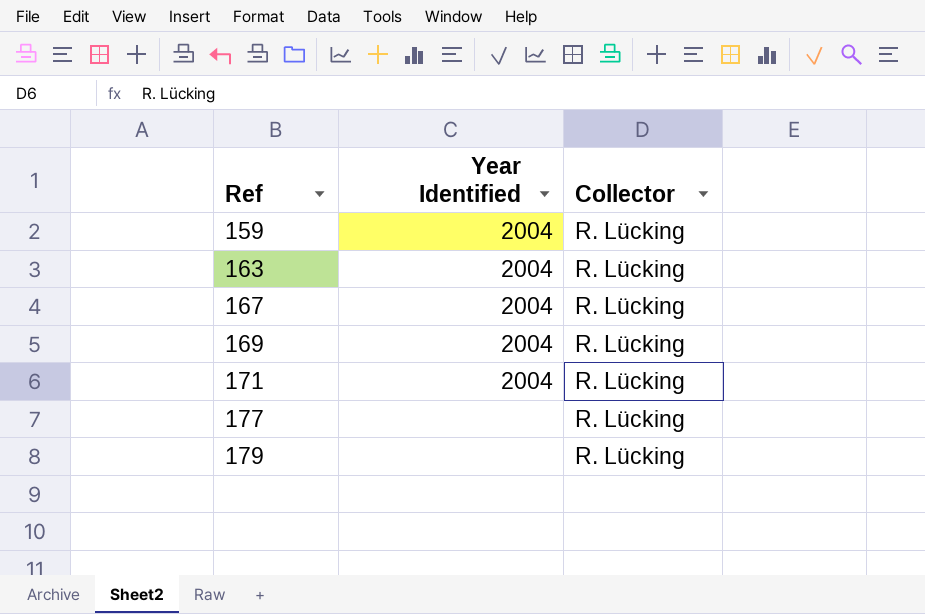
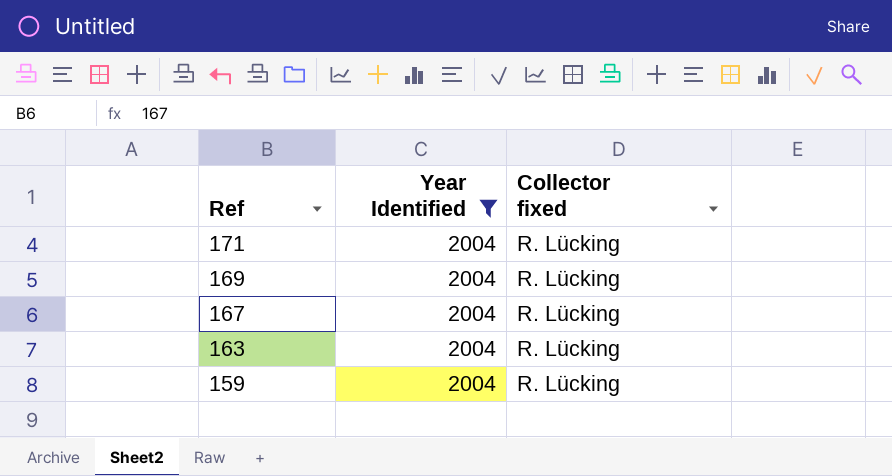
filter: none -> Year Identified = 2004
row order: Ref ascending -> Ref descending
column name: Collector -> Collector fixed

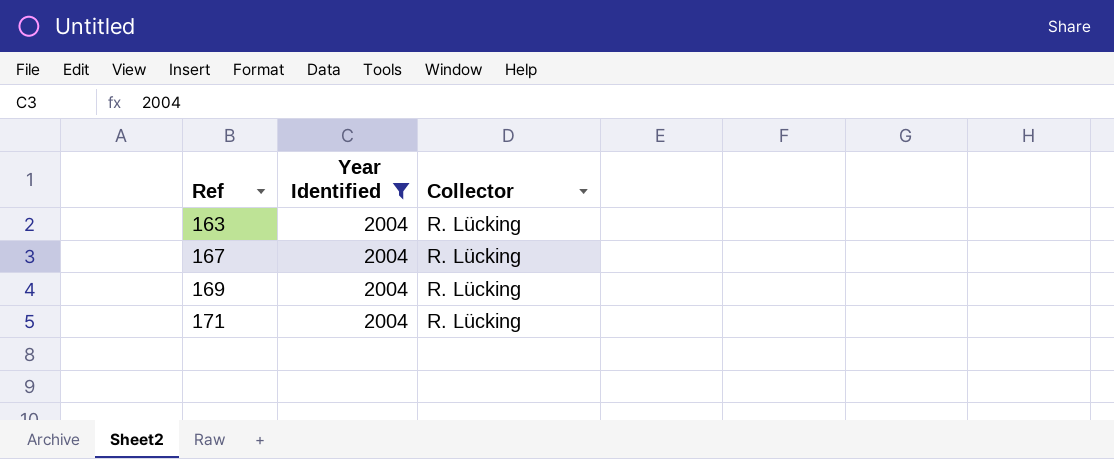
row order: Ref descending -> Ref ascending
column name: Collector fixed -> Collector
row 159: 2004 | R. Lücking -> none

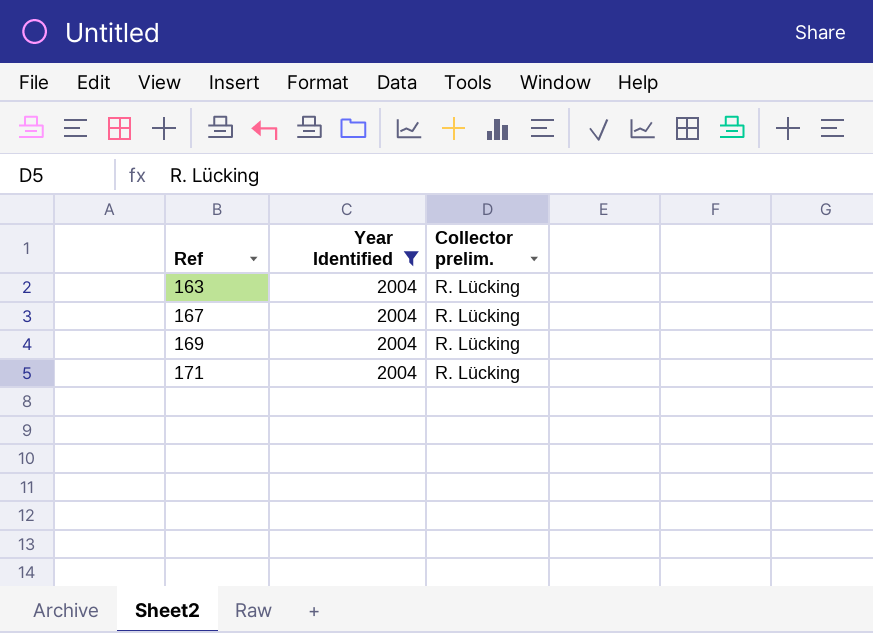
column name: Collector -> Collector prelim.

